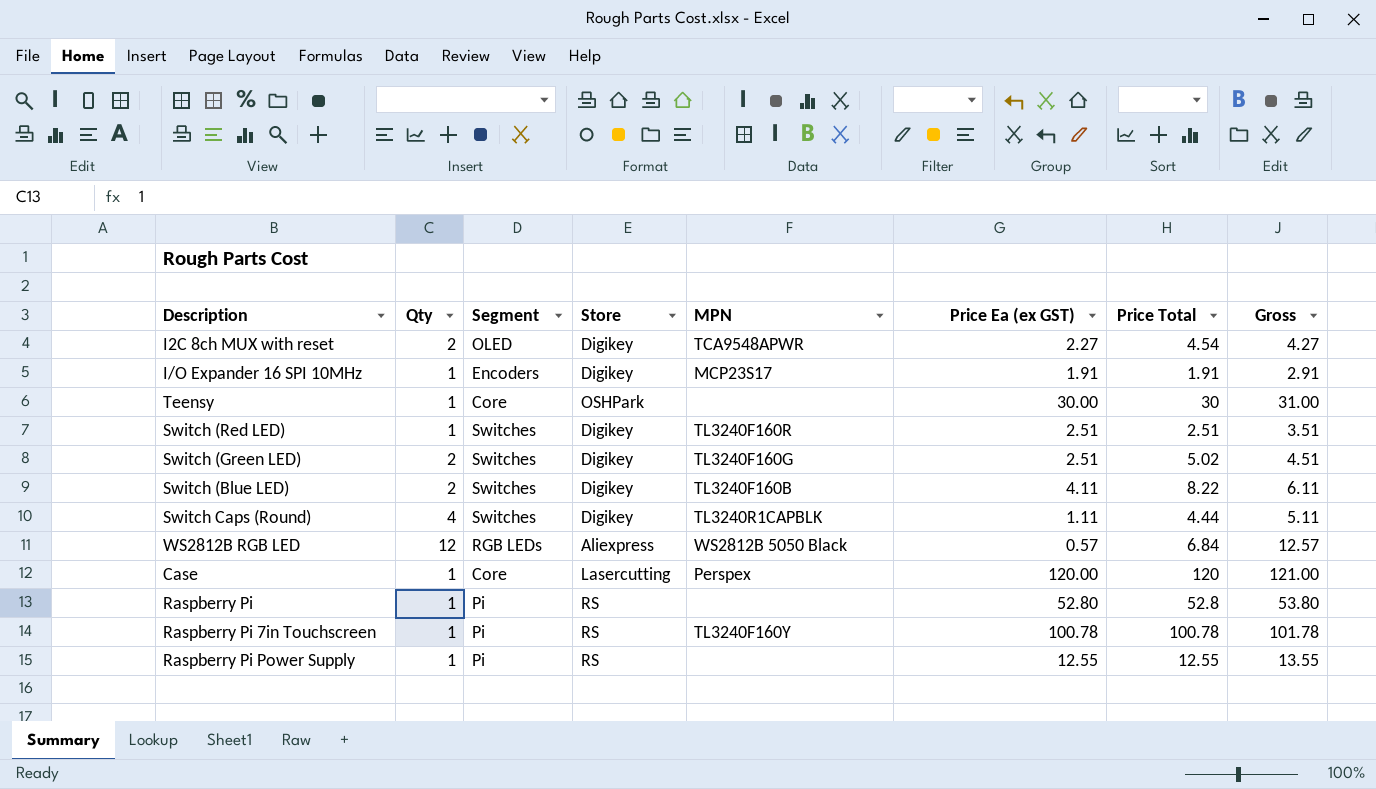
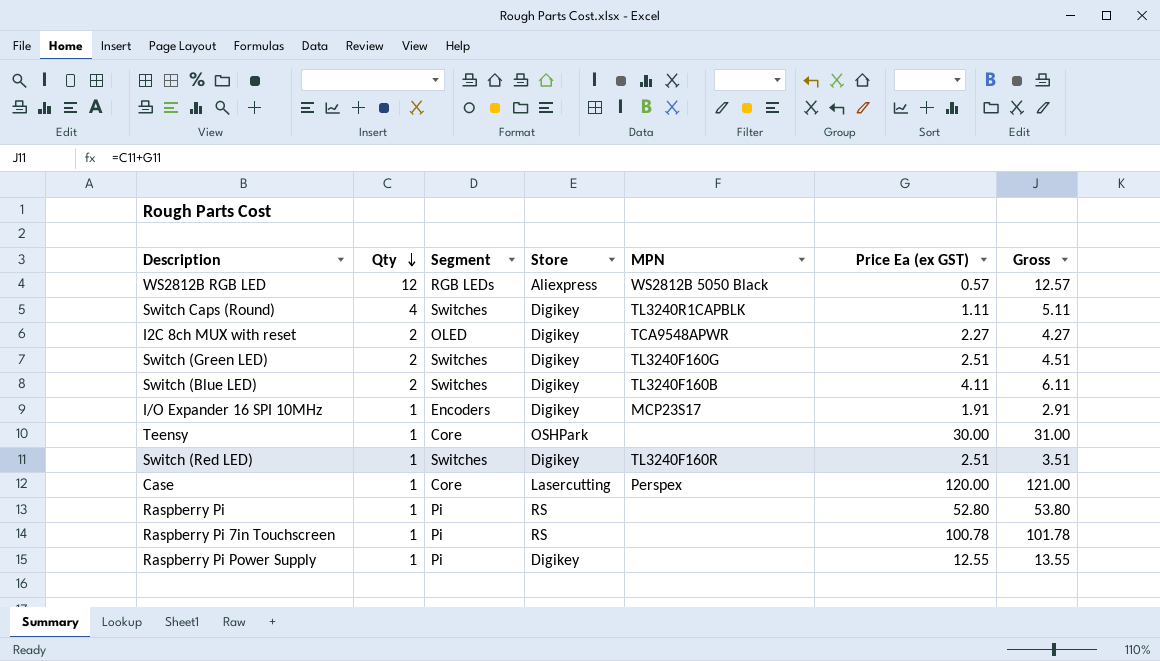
row order: none -> Qty descending
column Price Total | formula: [Qty] * [Price Ea (ex GST)] -> none
Raspberry Pi 7in Touchscreen | MPN: TL3240F160Y -> none
Raspberry Pi Power Supply | Store: RS -> Digikey

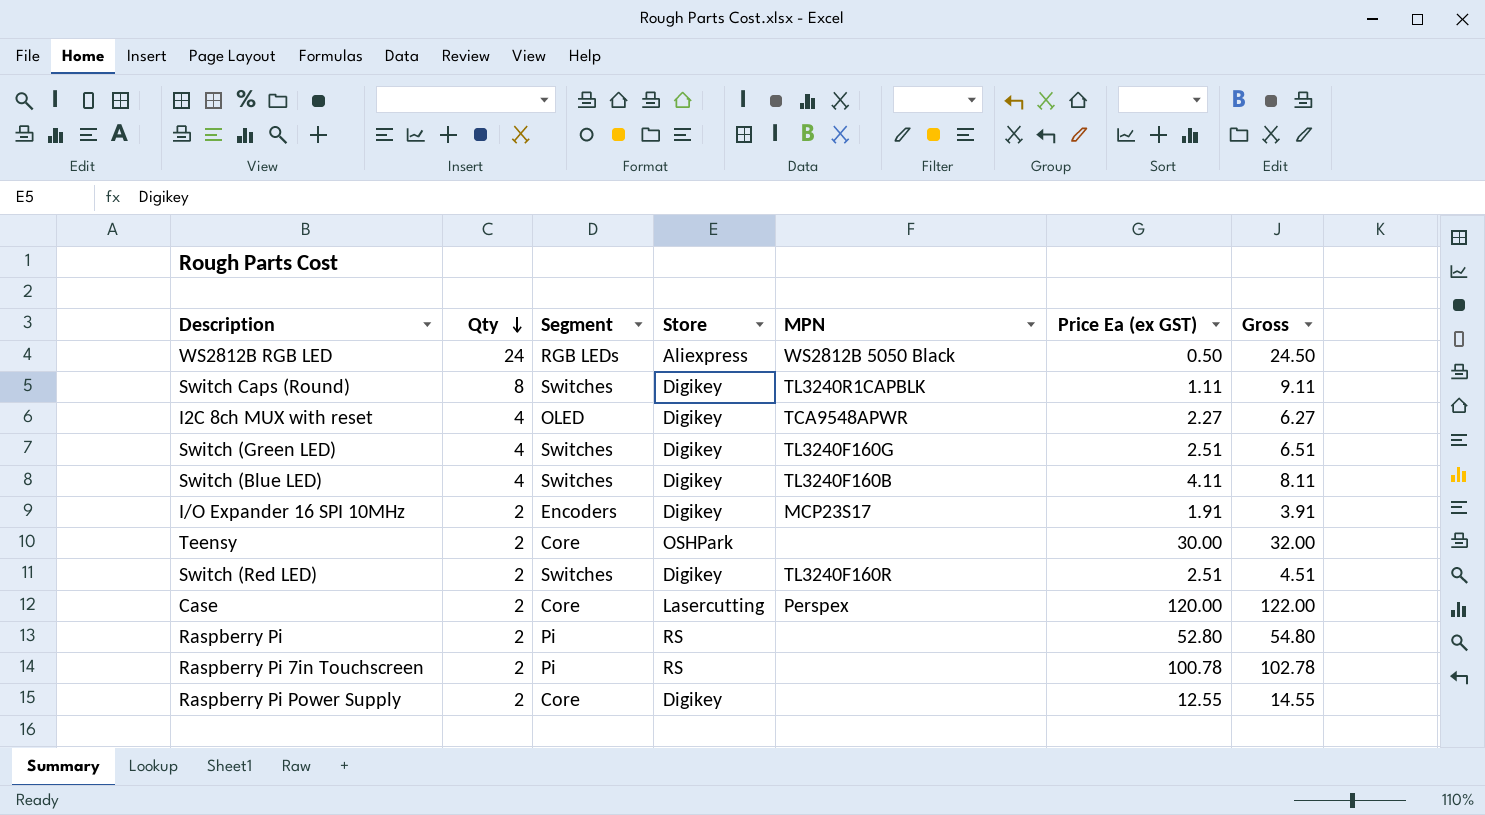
WS2812B RGB LED | Qty: 12 -> 24
WS2812B RGB LED | Price Ea (ex GST): 0.57 -> 0.50
WS2812B RGB LED | Gross: 12.57 -> 24.50
Switch Caps (Round) | Qty: 4 -> 8
Switch Caps (Round) | Gross: 5.11 -> 9.11
I2C 8ch MUX with reset | Qty: 2 -> 4
I2C 8ch MUX with reset | Gross: 4.27 -> 6.27
Switch (Green LED) | Qty: 2 -> 4
Switch (Green LED) | Gross: 4.51 -> 6.51
Switch (Blue LED) | Qty: 2 -> 4
Switch (Blue LED) | Gross: 6.11 -> 8.11
I/O Expander 16 SPI 10MHz | Qty: 1 -> 2
I/O Expander 16 SPI 10MHz | Gross: 2.91 -> 3.91
Teensy | Qty: 1 -> 2
Teensy | Gross: 31.00 -> 32.00
Switch (Red LED) | Qty: 1 -> 2
Switch (Red LED) | Gross: 3.51 -> 4.51
Case | Qty: 1 -> 2
Case | Gross: 121.00 -> 122.00
Raspberry Pi | Qty: 1 -> 2
Raspberry Pi | Gross: 53.80 -> 54.80
Raspberry Pi 7in Touchscreen | Qty: 1 -> 2
Raspberry Pi 7in Touchscreen | Gross: 101.78 -> 102.78
Raspberry Pi Power Supply | Qty: 1 -> 2
Raspberry Pi Power Supply | Segment: Pi -> Core
Raspberry Pi Power Supply | Gross: 13.55 -> 14.55

